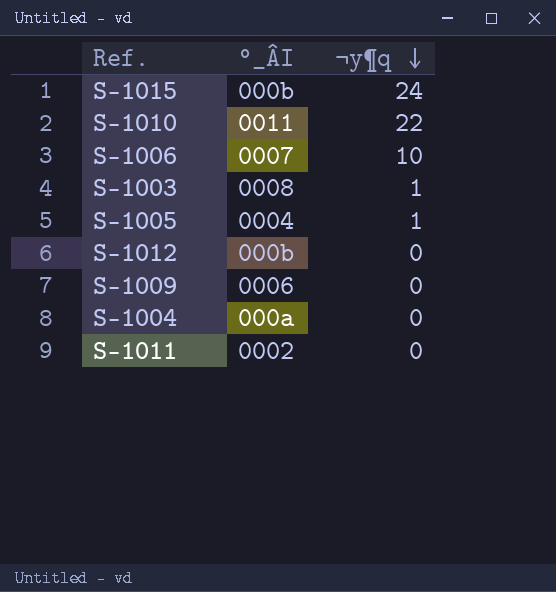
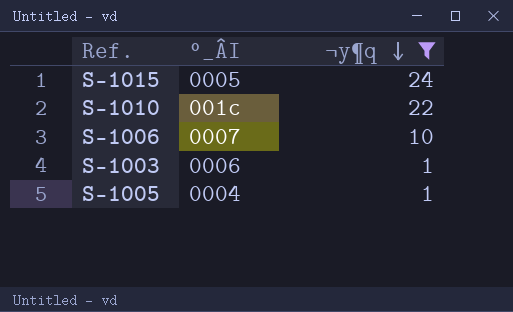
filter: none -> ¬y¶q != 0
S-1015 | °_ÂI: 000b -> 0005
S-1010 | °_ÂI: 0011 -> 001c
S-1003 | °_ÂI: 0008 -> 0006

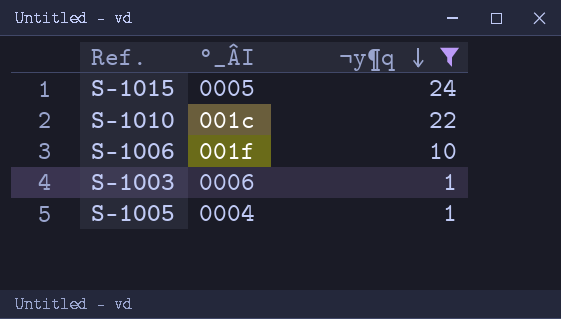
S-1006 | °_ÂI: 0007 -> 001f

